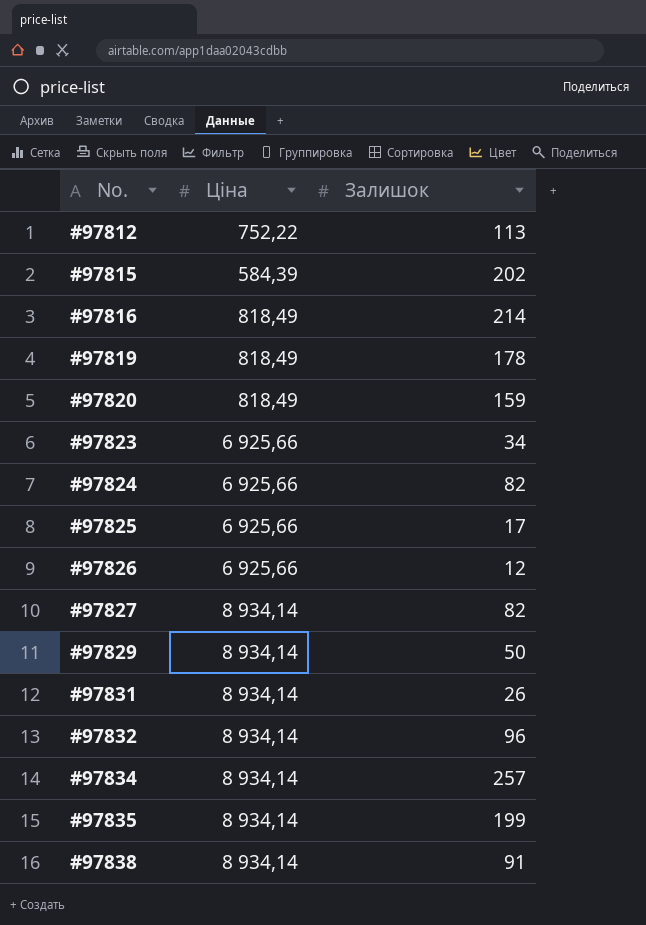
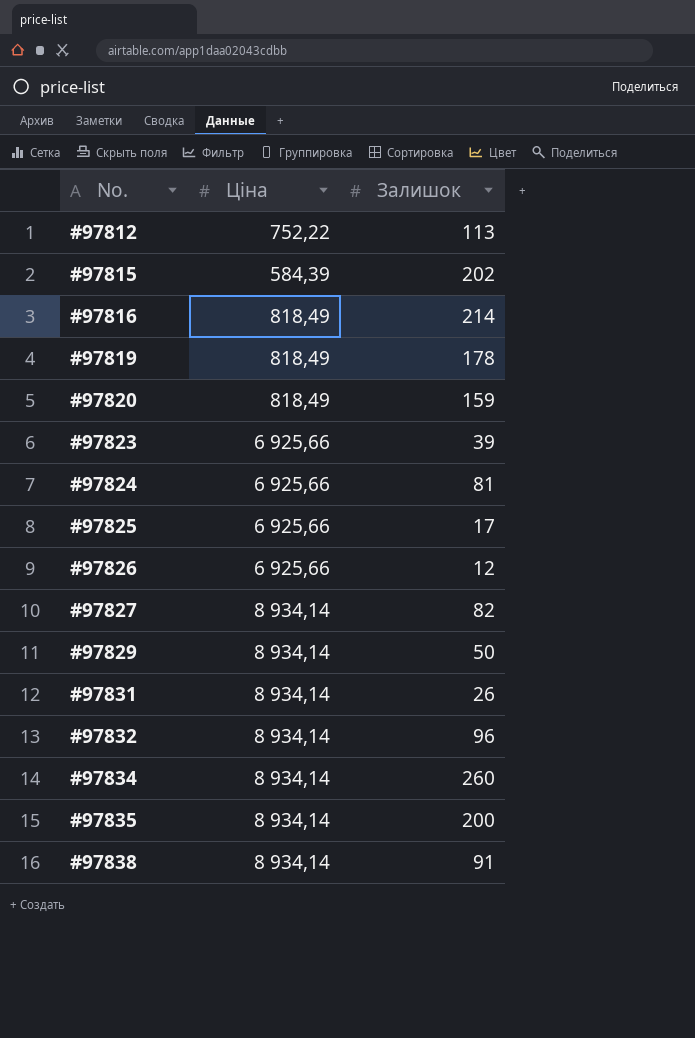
#97823 | Залишок: 34 -> 39
#97824 | Залишок: 82 -> 81
#97834 | Залишок: 257 -> 260
#97835 | Залишок: 199 -> 200

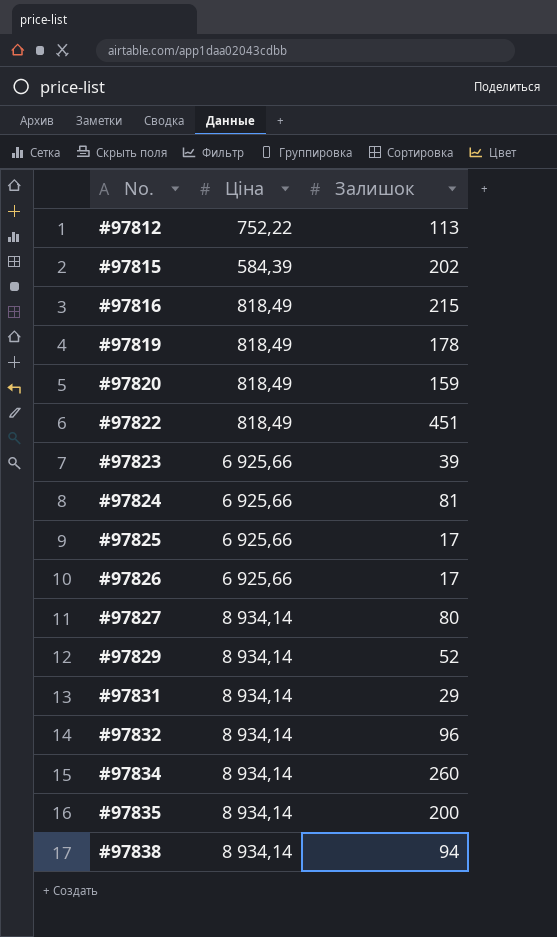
#97816 | Залишок: 214 -> 215
row #97822: none -> 818,49 | 451
#97826 | Залишок: 12 -> 17
#97827 | Залишок: 82 -> 80
#97829 | Залишок: 50 -> 52
#97831 | Залишок: 26 -> 29
#97838 | Залишок: 91 -> 94

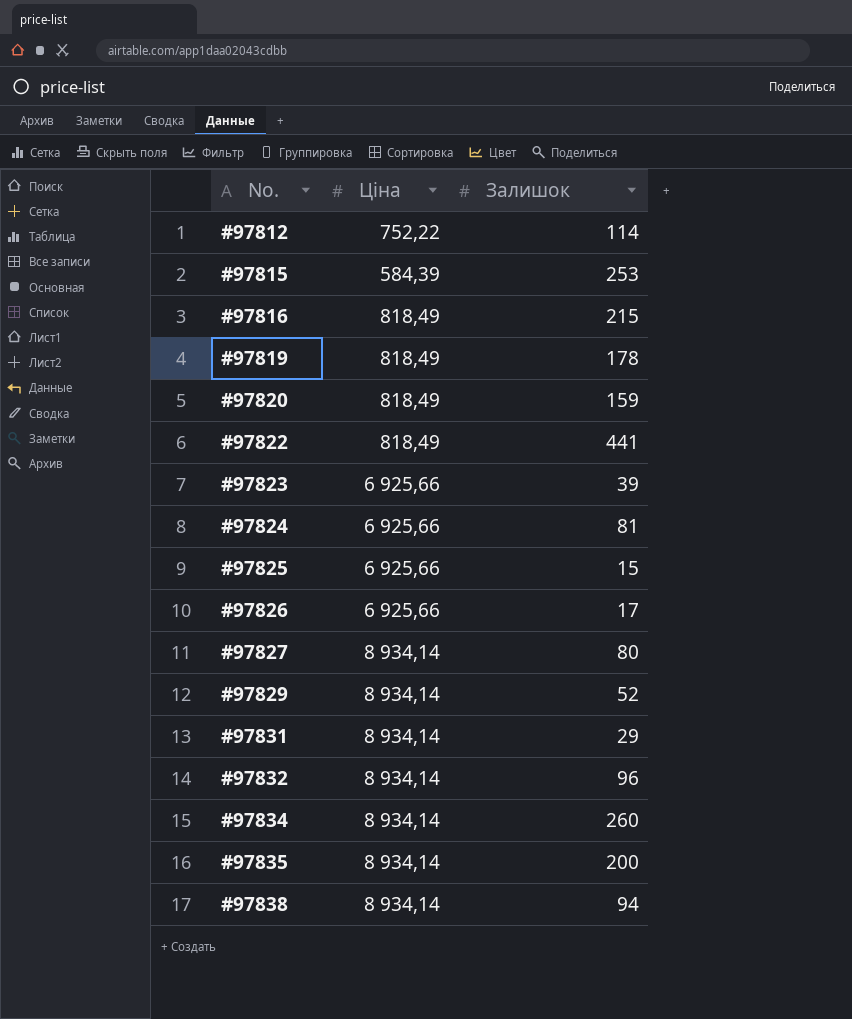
#97812 | Залишок: 113 -> 114
#97815 | Залишок: 202 -> 253
#97822 | Залишок: 451 -> 441
#97825 | Залишок: 17 -> 15

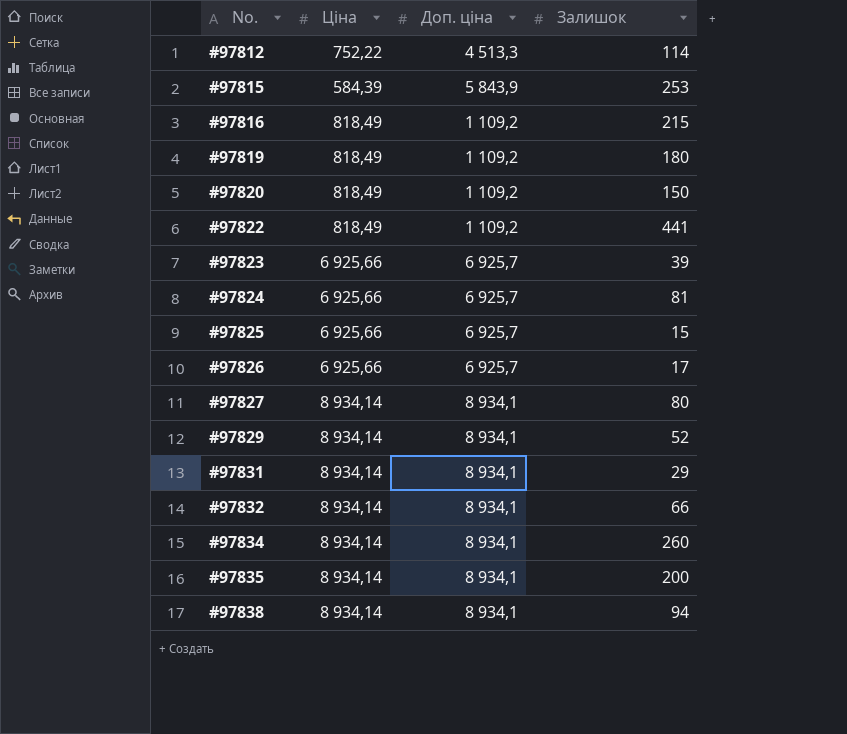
column Доп. ціна | position: none -> 3
#97819 | Залишок: 178 -> 180
#97820 | Залишок: 159 -> 150
#97832 | Залишок: 96 -> 66

